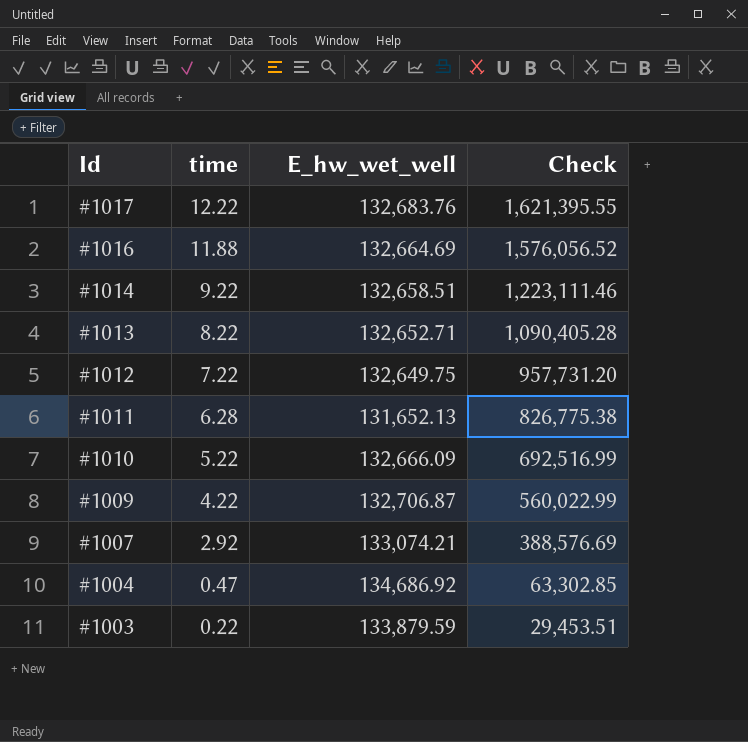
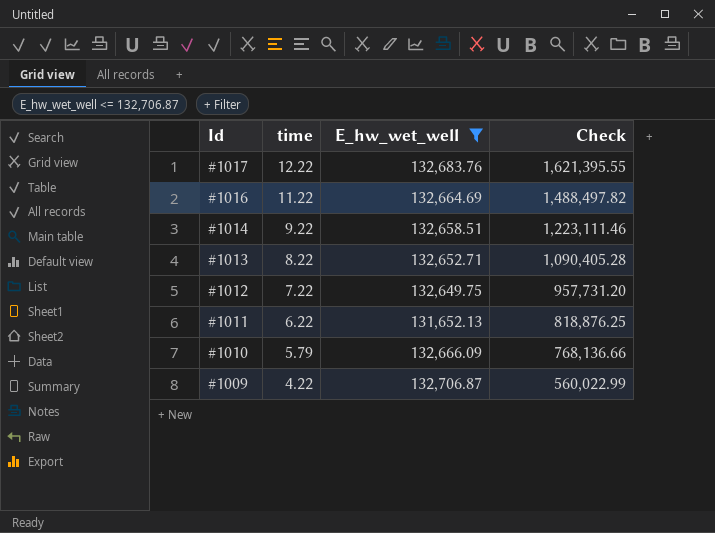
filter: none -> E_hw_wet_well <= 132,706.87
#1016 | time: 11.88 -> 11.22
#1016 | Check: 1,576,056.52 -> 1,488,497.82
#1011 | time: 6.28 -> 6.22
#1011 | Check: 826,775.38 -> 818,876.25
#1010 | time: 5.22 -> 5.79
#1010 | Check: 692,516.99 -> 768,136.66

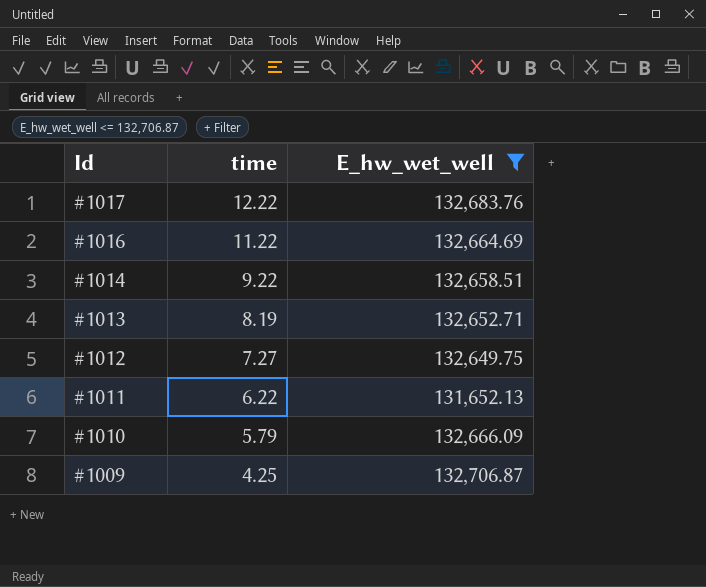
column Check | formula: [time] * [E_hw_wet_well] -> none
#1013 | time: 8.22 -> 8.19
#1012 | time: 7.22 -> 7.27
#1009 | time: 4.22 -> 4.25

